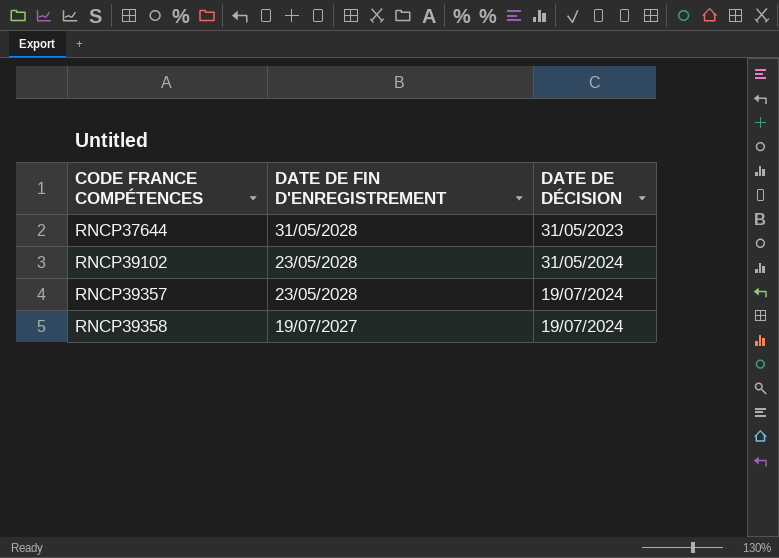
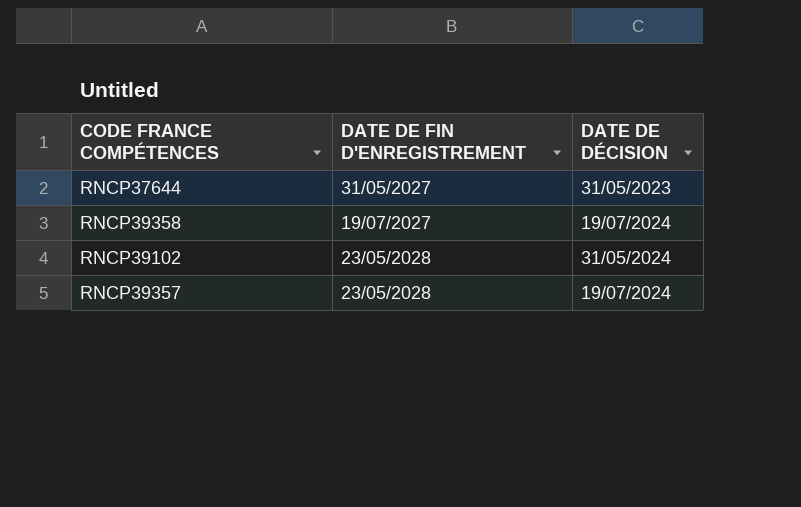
row order: CODE FRANCE COMPÉTENCES ascending -> DATE DE FIN D'ENREGISTREMENT ascending
RNCP37644 | DATE DE FIN D'ENREGISTREMENT: 31/05/2028 -> 31/05/2027

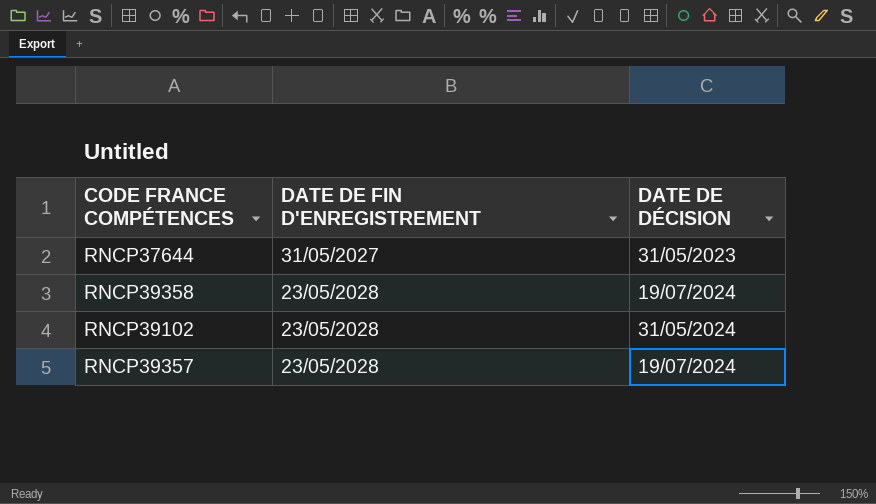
RNCP39358 | DATE DE FIN D'ENREGISTREMENT: 19/07/2027 -> 23/05/2028

